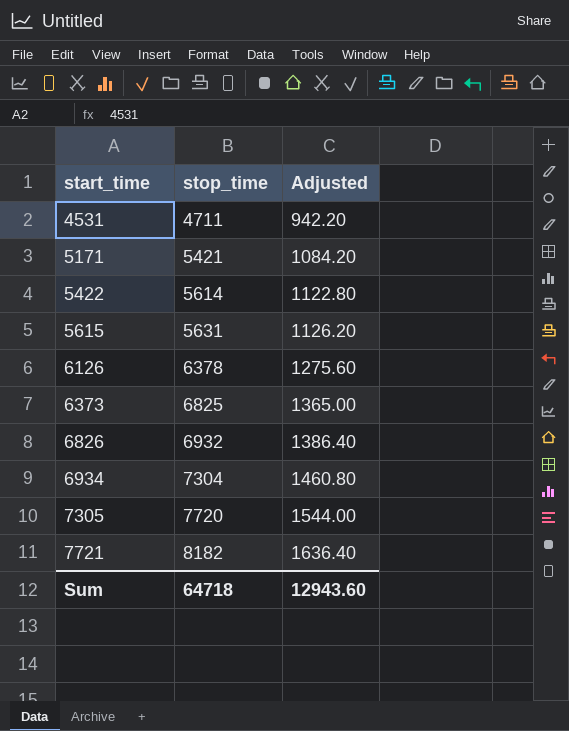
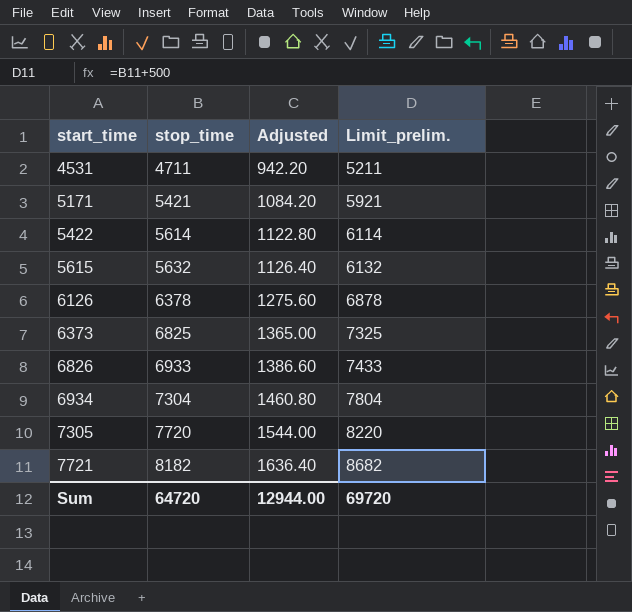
column Limit_prelim. | formula: none -> [stop_time] + 500
5615 | stop_time: 5631 -> 5632
5615 | Adjusted: 1126.20 -> 1126.40
6826 | stop_time: 6932 -> 6933
6826 | Adjusted: 1386.40 -> 1386.60
Sum | stop_time: 64718 -> 64720
Sum | Adjusted: 12943.60 -> 12944.00

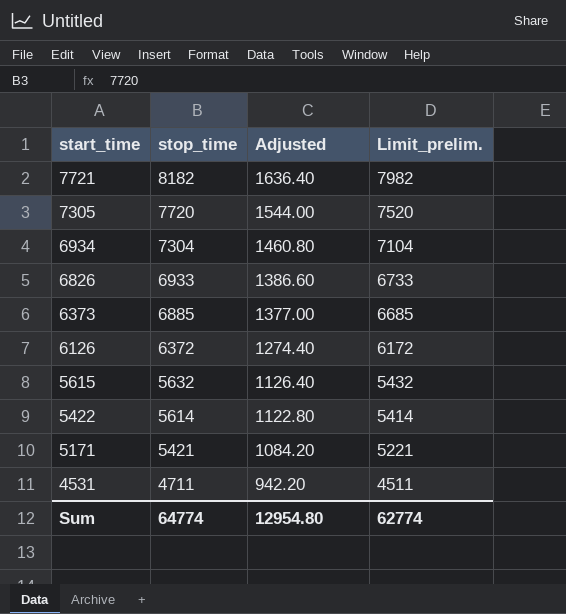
row order: start_time ascending -> start_time descending
column Limit_prelim. | formula: [stop_time] + 500 -> [stop_time] - 200
6373 | stop_time: 6825 -> 6885
6373 | Adjusted: 1365.00 -> 1377.00
6126 | stop_time: 6378 -> 6372
6126 | Adjusted: 1275.60 -> 1274.40
Sum | stop_time: 64720 -> 64774
Sum | Adjusted: 12944.00 -> 12954.80
Sum | Limit_prelim.: 69720 -> 62774

